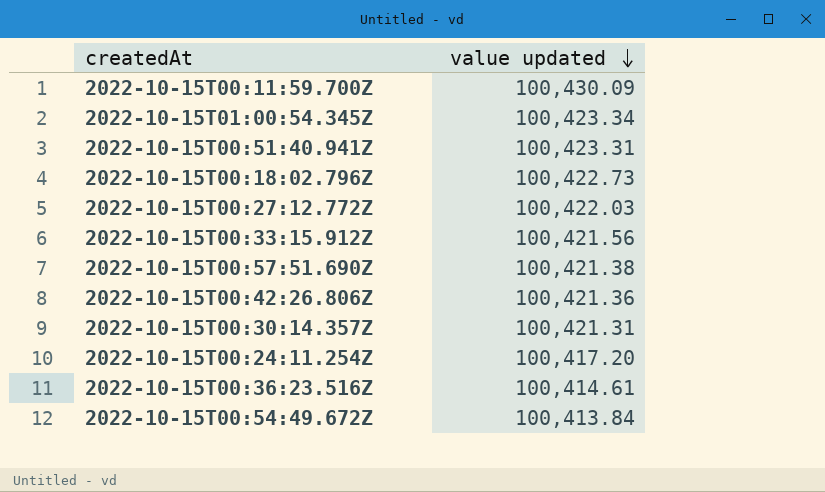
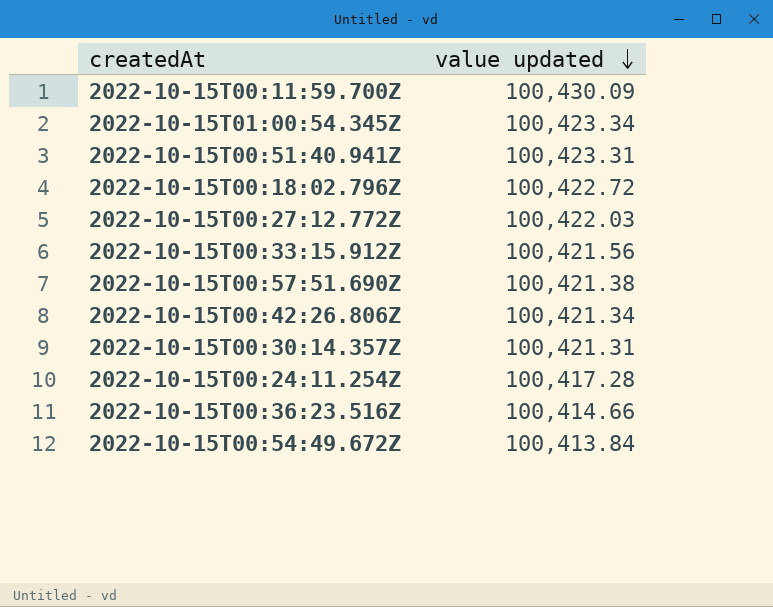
2022-10-15T00:18:02.796Z | value updated: 100,422.73 -> 100,422.72
2022-10-15T00:42:26.806Z | value updated: 100,421.36 -> 100,421.34
2022-10-15T00:24:11.254Z | value updated: 100,417.20 -> 100,417.28
2022-10-15T00:36:23.516Z | value updated: 100,414.61 -> 100,414.66

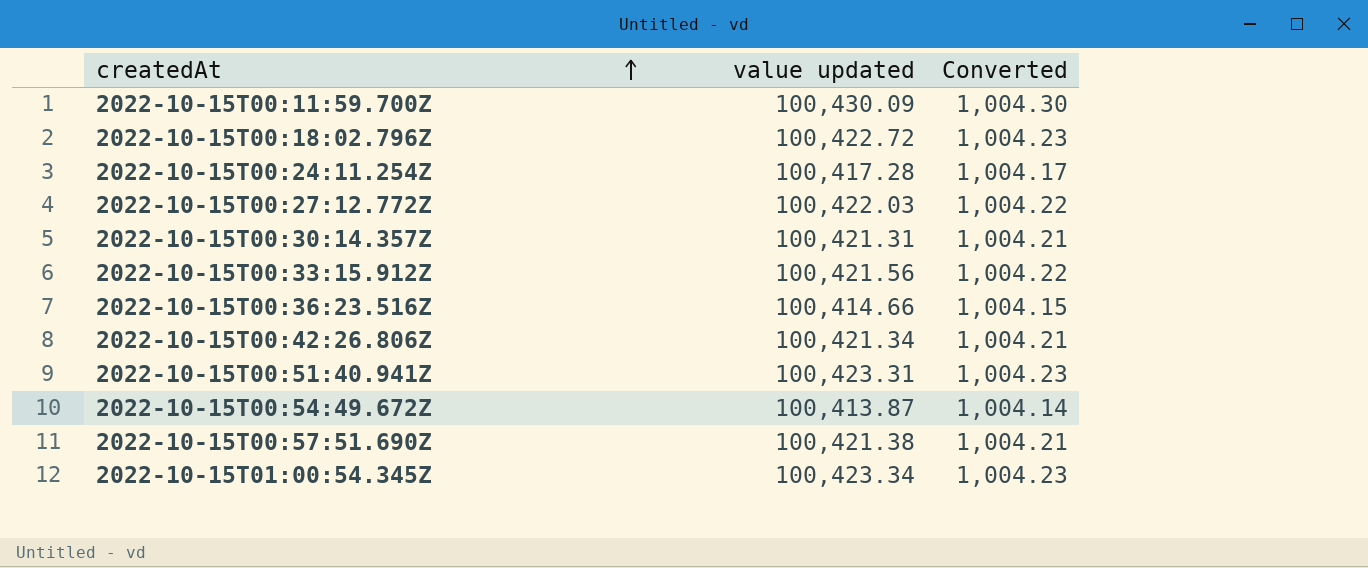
row order: value updated descending -> createdAt ascending
column Converted | formula: none -> [value updated] * 0.01
2022-10-15T00:54:49.672Z | value updated: 100,413.84 -> 100,413.87

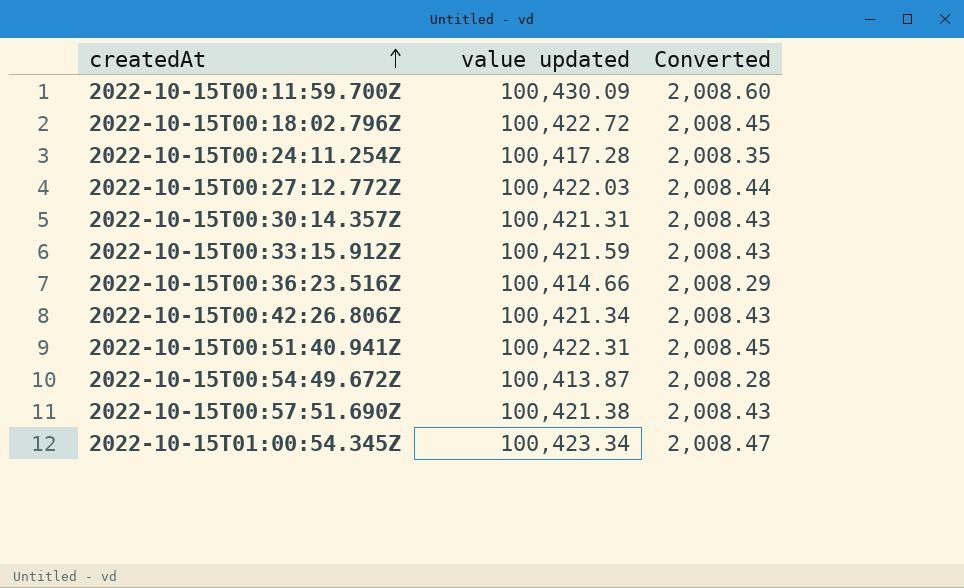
column Converted | formula: [value updated] * 0.01 -> [value updated] * 0.02
2022-10-15T00:33:15.912Z | value updated: 100,421.56 -> 100,421.59
2022-10-15T00:51:40.941Z | value updated: 100,423.31 -> 100,422.31

